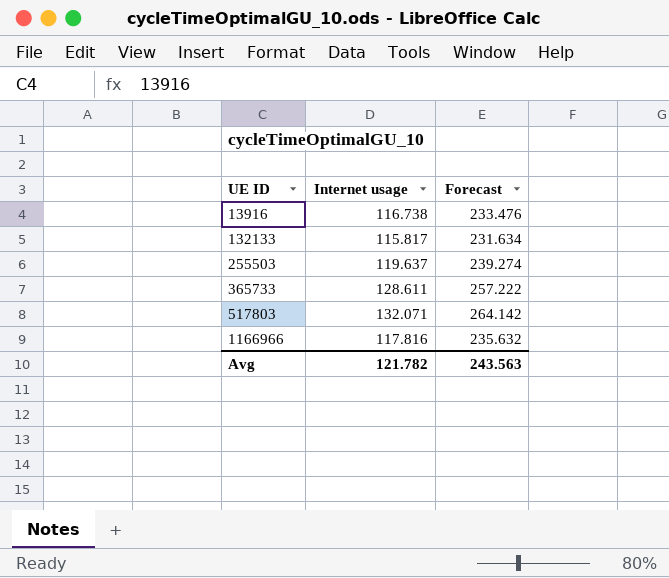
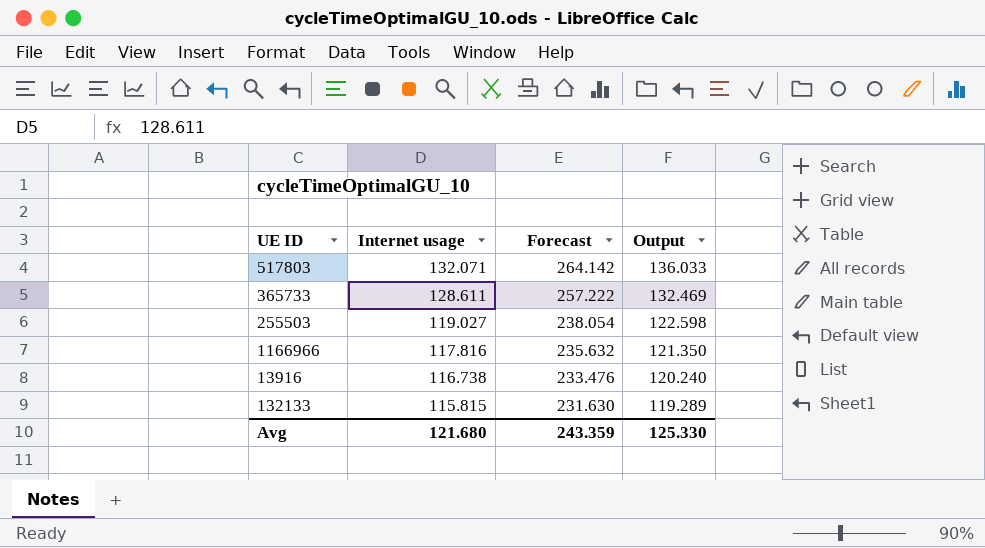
row order: UE ID ascending -> Internet usage descending
column Output | formula: none -> [Internet usage] * 1.03
255503 | Internet usage: 119.637 -> 119.027
255503 | Forecast: 239.274 -> 238.054
132133 | Internet usage: 115.817 -> 115.815
132133 | Forecast: 231.634 -> 231.630
Avg | Internet usage: 121.782 -> 121.680
Avg | Forecast: 243.563 -> 243.359

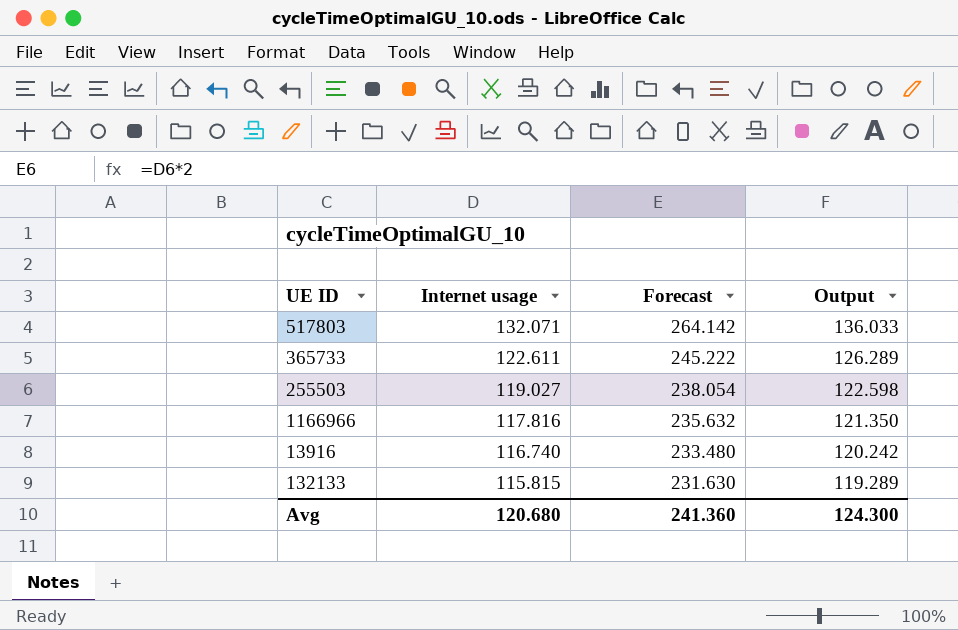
365733 | Internet usage: 128.611 -> 122.611
365733 | Forecast: 257.222 -> 245.222
365733 | Output: 132.469 -> 126.289
13916 | Internet usage: 116.738 -> 116.740
13916 | Forecast: 233.476 -> 233.480
13916 | Output: 120.240 -> 120.242
Avg | Internet usage: 121.680 -> 120.680
Avg | Forecast: 243.359 -> 241.360
Avg | Output: 125.330 -> 124.300

